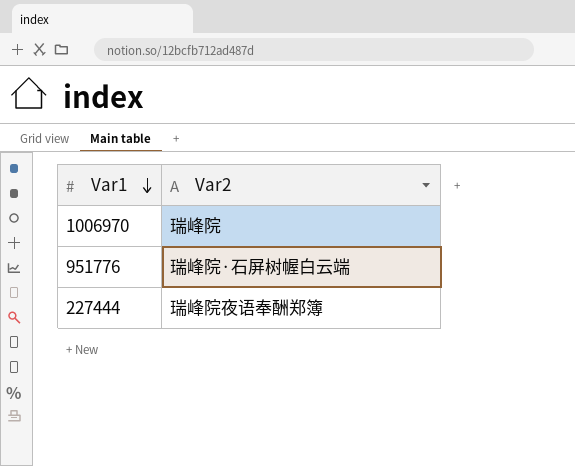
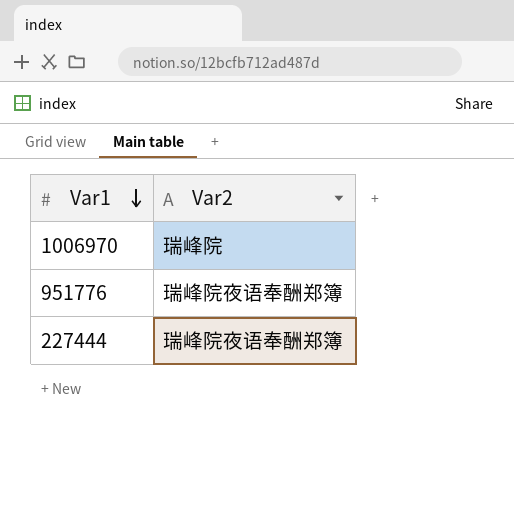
951776 | Var2: 瑞峰院·石屏树幄白云端 -> 瑞峰院夜语奉酬郑簿

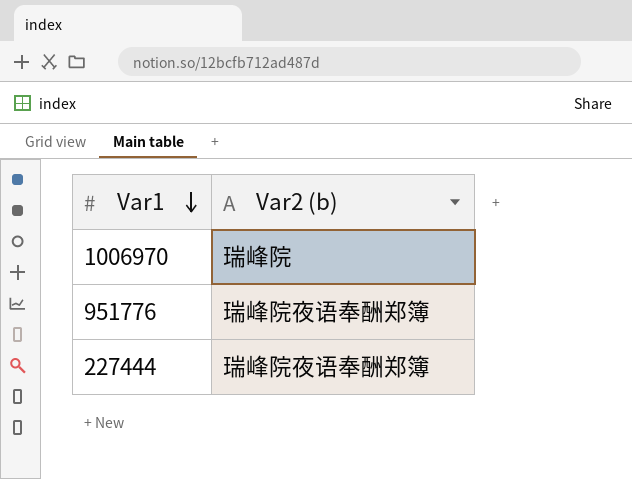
column name: Var2 -> Var2 (b)

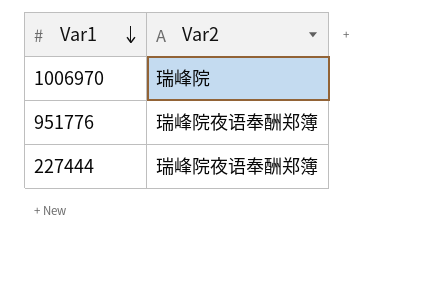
column name: Var2 (b) -> Var2

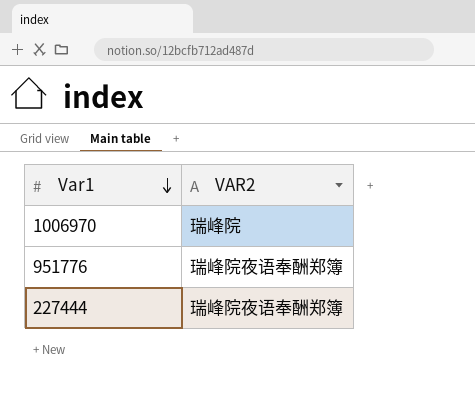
column name: Var2 -> VAR2

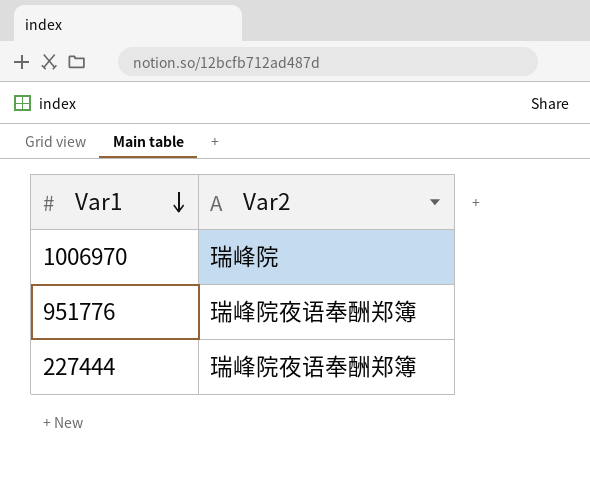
column name: VAR2 -> Var2

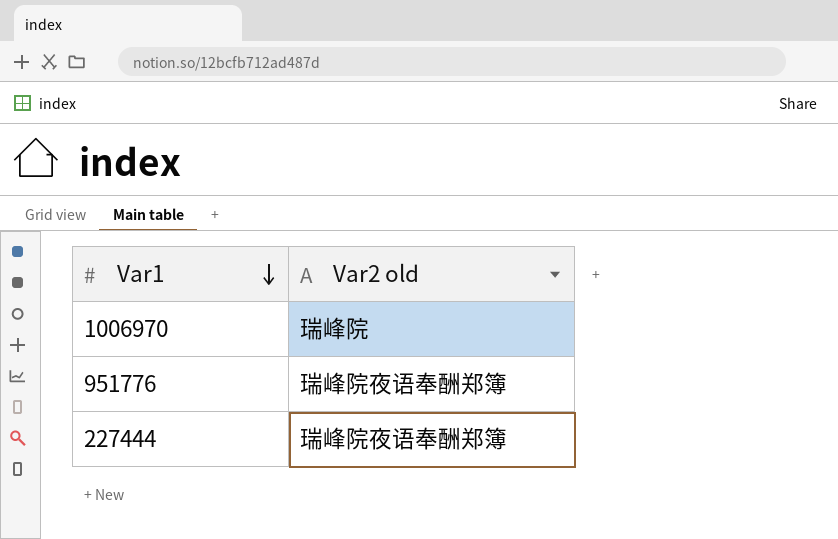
column name: Var2 -> Var2 old

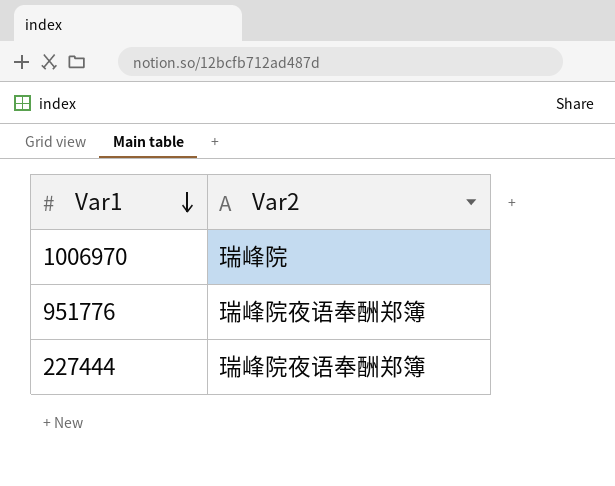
column name: Var2 old -> Var2

